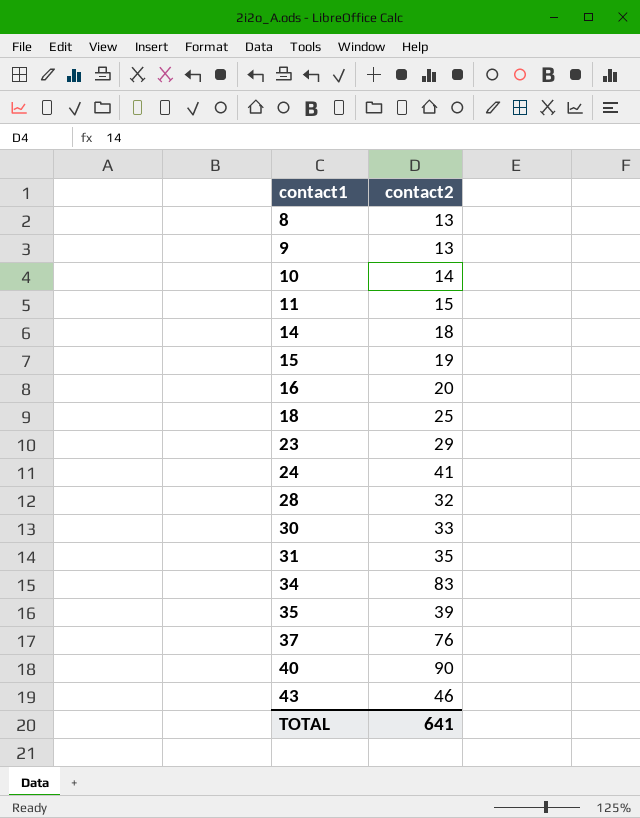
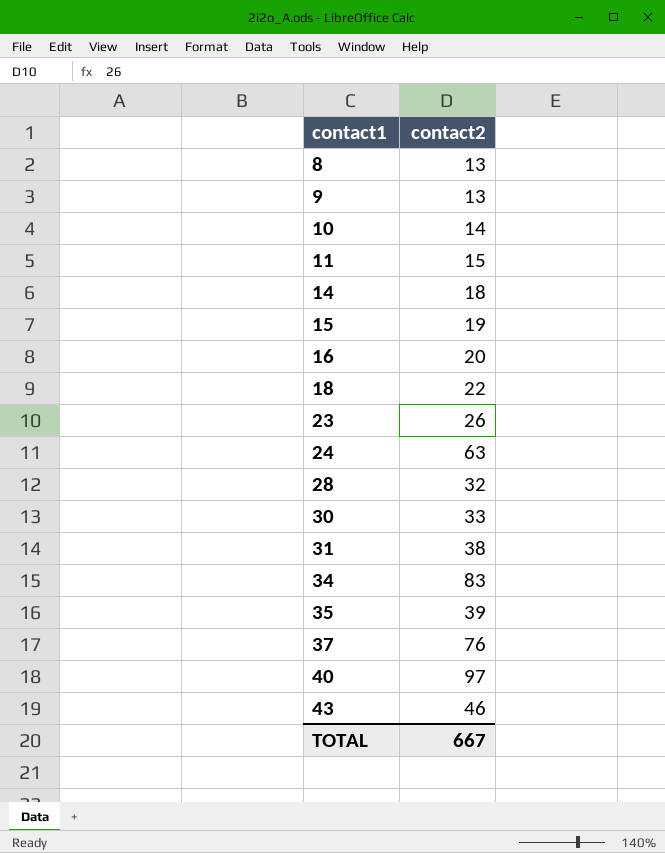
18 | contact2: 25 -> 22
23 | contact2: 29 -> 26
24 | contact2: 41 -> 63
31 | contact2: 35 -> 38
40 | contact2: 90 -> 97
TOTAL | contact2: 641 -> 667

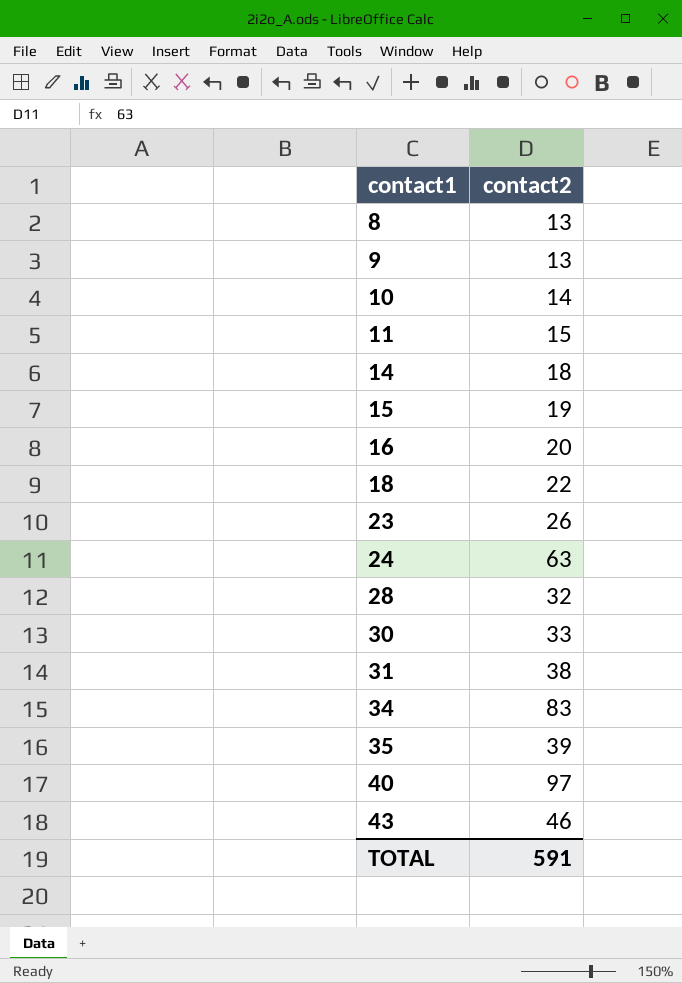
row 37: 76 -> none
TOTAL | contact2: 667 -> 591

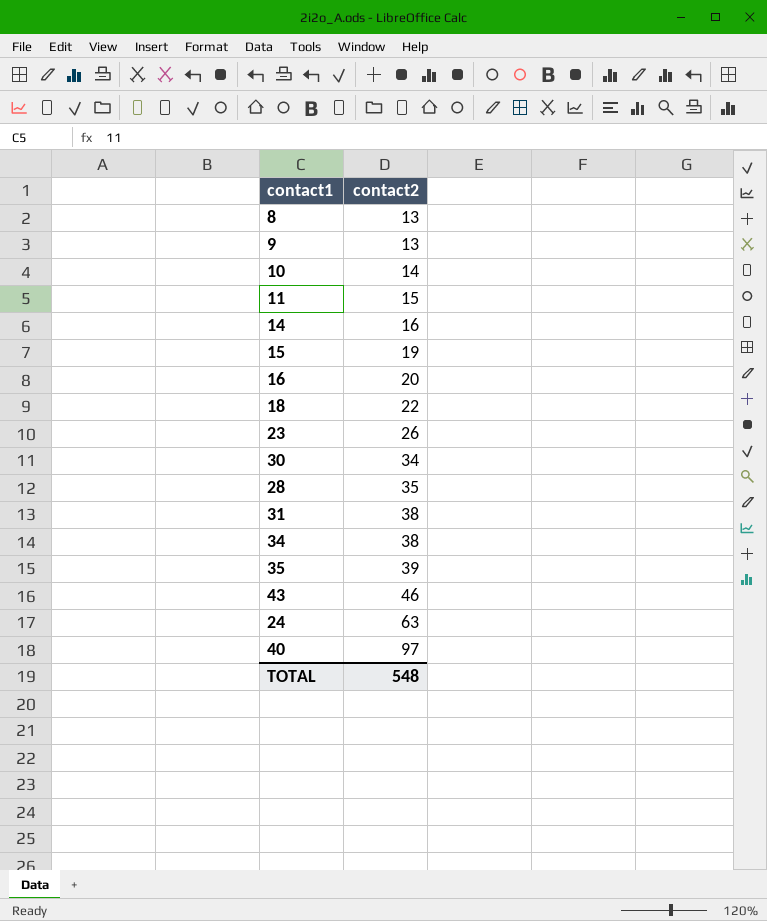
row order: contact1 ascending -> contact2 ascending
14 | contact2: 18 -> 16
30 | contact2: 33 -> 34
28 | contact2: 32 -> 35
34 | contact2: 83 -> 38
TOTAL | contact2: 591 -> 548

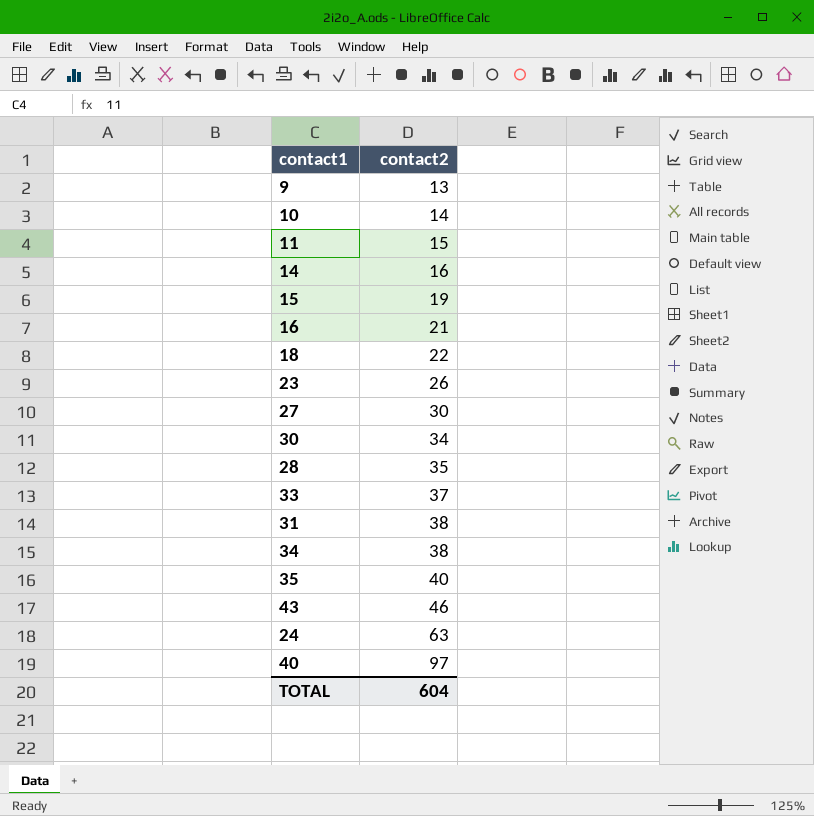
row 8: 13 -> none
16 | contact2: 20 -> 21
row 27: none -> 30
row 33: none -> 37
35 | contact2: 39 -> 40
TOTAL | contact2: 548 -> 604

